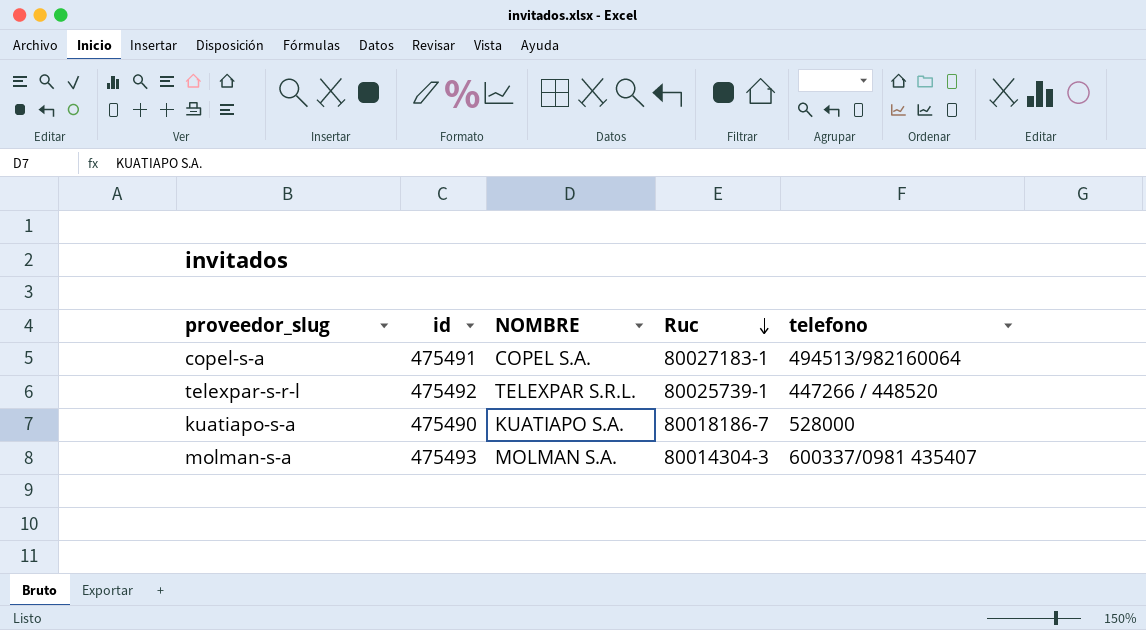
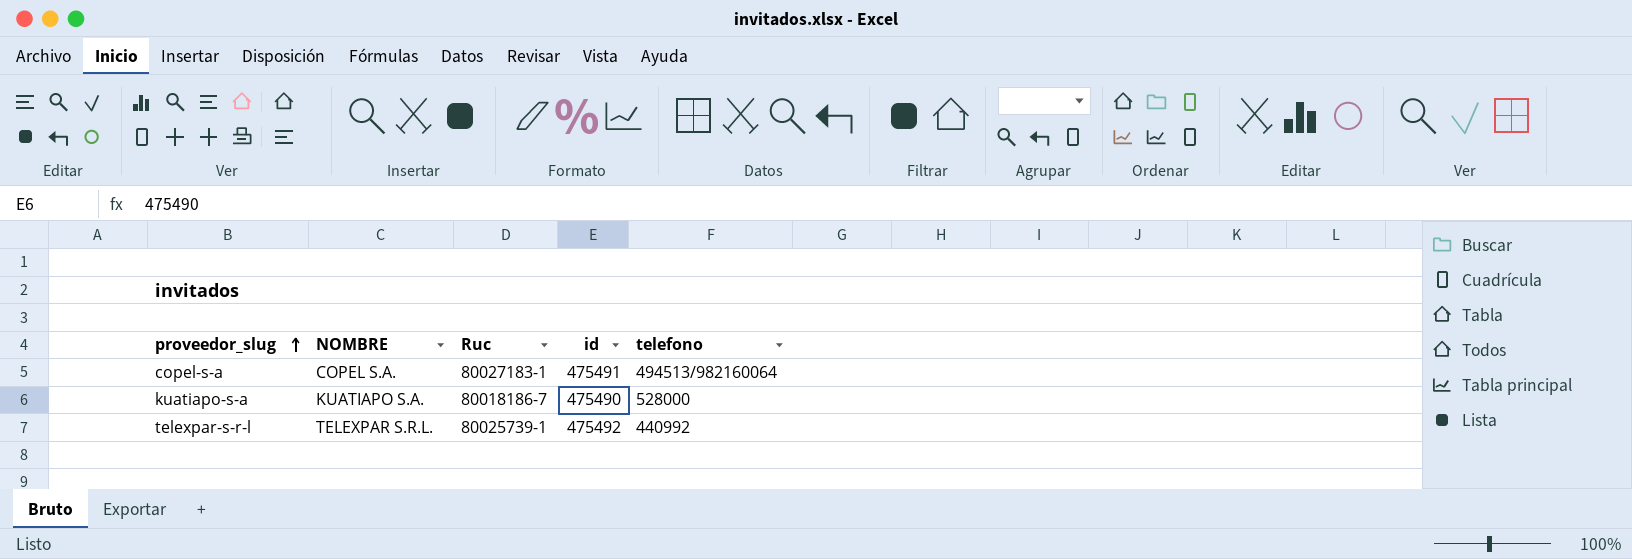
row order: Ruc descending -> proveedor_slug ascending
column id | position: 2 -> 4
row molman-s-a: 475493 | MOLMAN S.A. | 80014304-3 | 600337/0981 435407 -> none
telexpar-s-r-l | telefono: 447266 / 448520 -> 440992

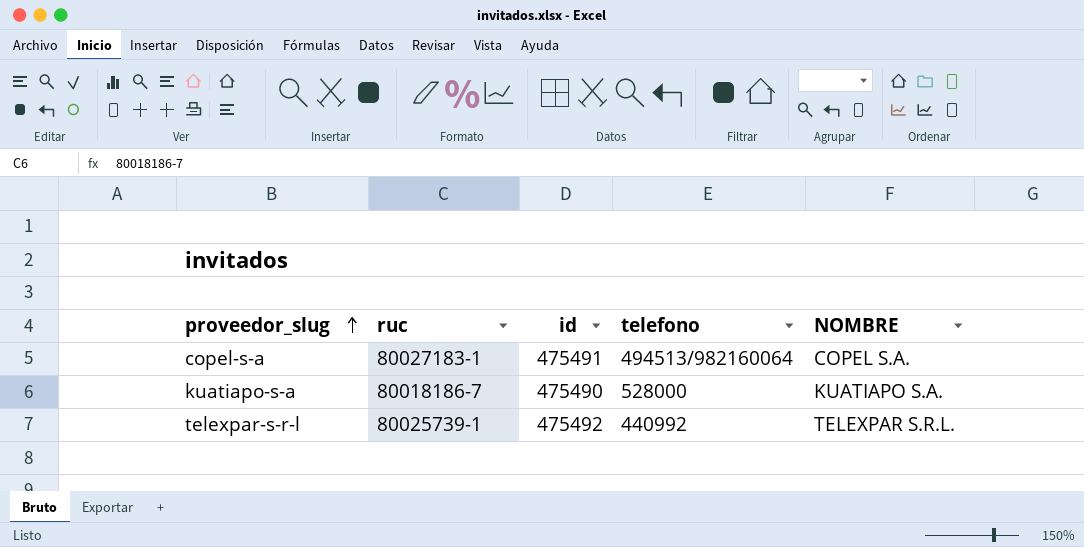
column name: Ruc -> ruc
column NOMBRE | position: 2 -> 5

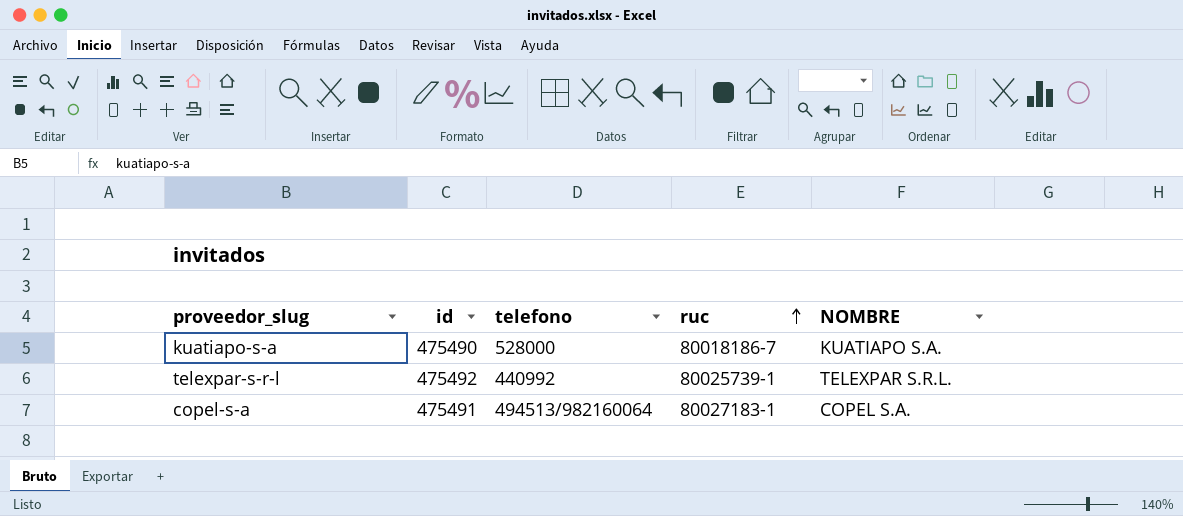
row order: proveedor_slug ascending -> ruc ascending
column ruc | position: 2 -> 4

